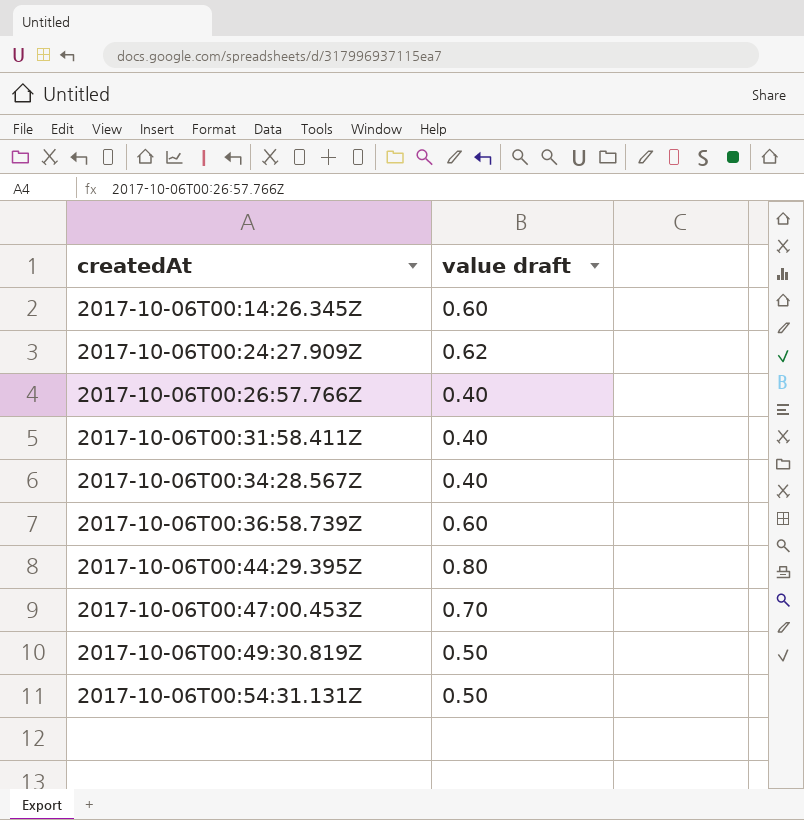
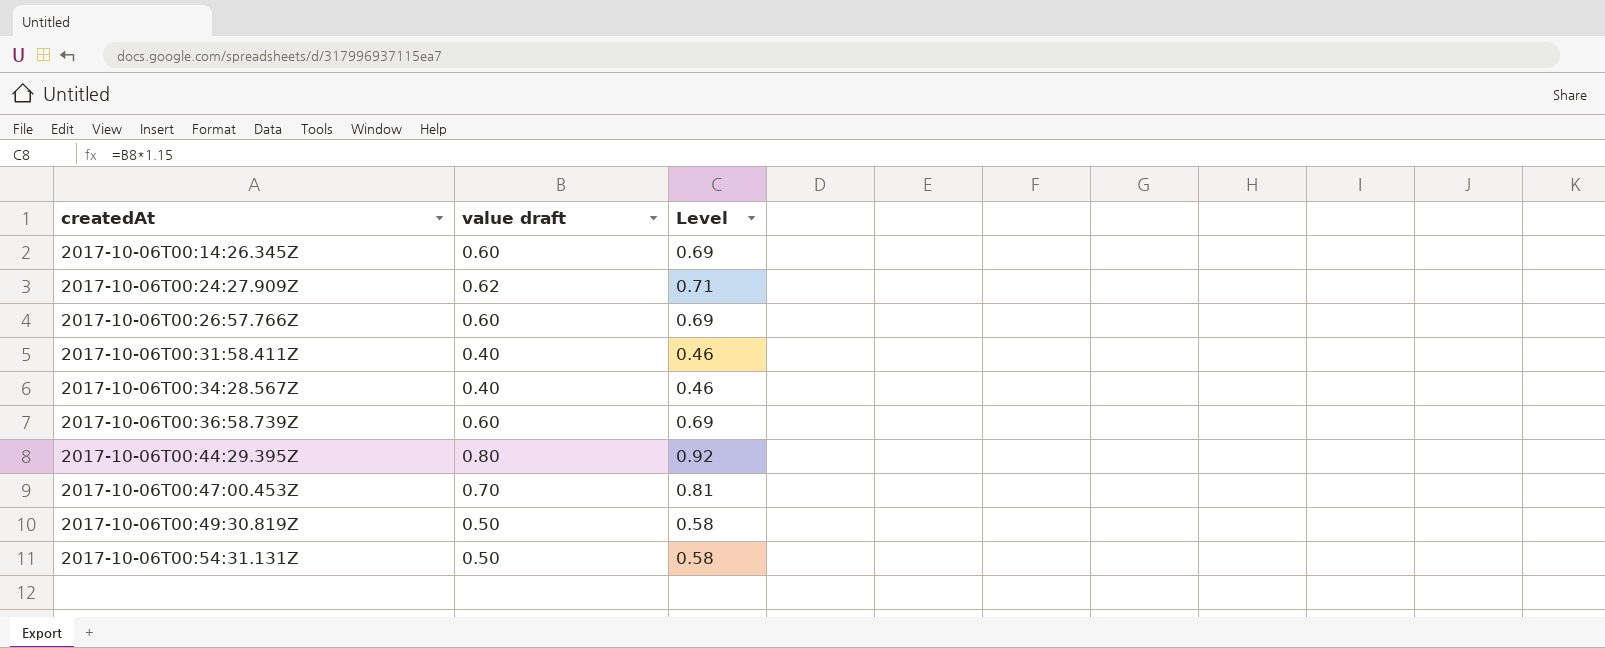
column Level | formula: none -> [value draft] * 1.15
2017-10-06T00:26:57.766Z | value draft: 0.40 -> 0.60

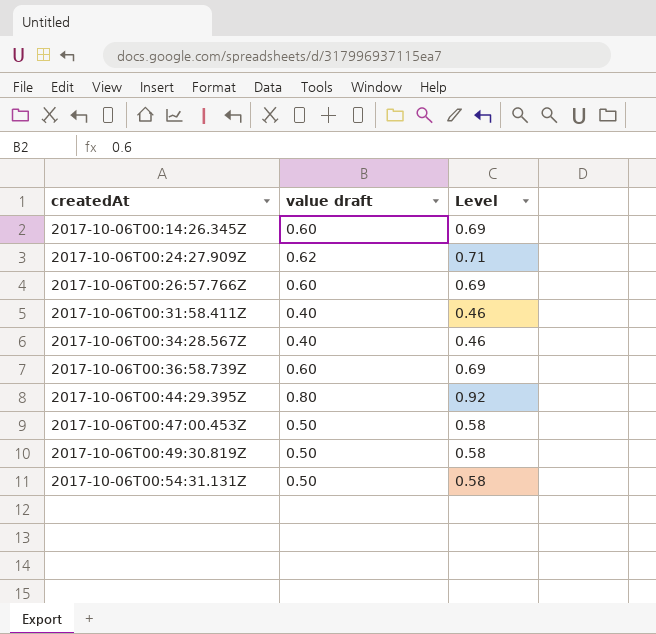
2017-10-06T00:47:00.453Z | value draft: 0.70 -> 0.50
2017-10-06T00:47:00.453Z | Level: 0.81 -> 0.58

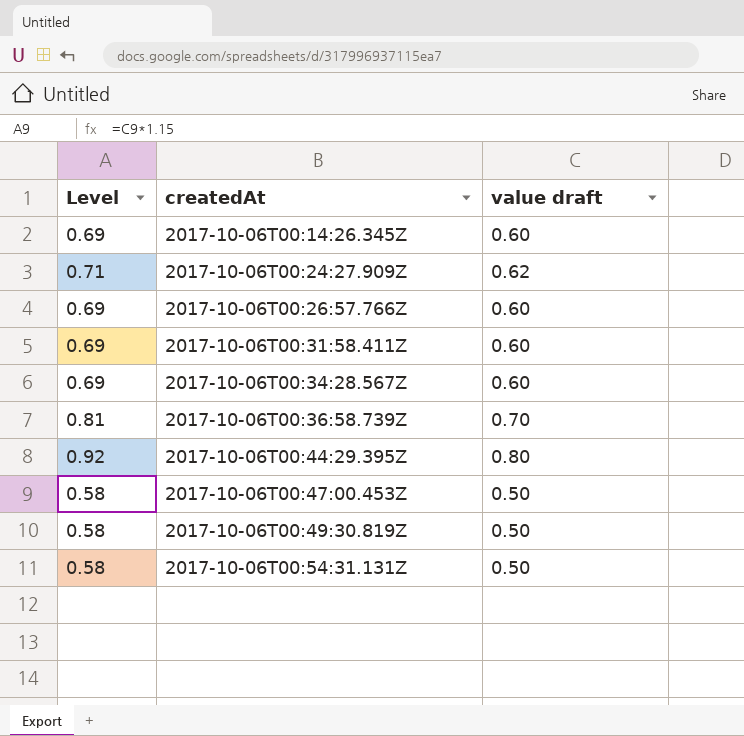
column Level | position: 3 -> 1
2017-10-06T00:31:58.411Z | Level: 0.46 -> 0.69
2017-10-06T00:31:58.411Z | value draft: 0.40 -> 0.60
2017-10-06T00:34:28.567Z | Level: 0.46 -> 0.69
2017-10-06T00:34:28.567Z | value draft: 0.40 -> 0.60
2017-10-06T00:36:58.739Z | Level: 0.69 -> 0.81
2017-10-06T00:36:58.739Z | value draft: 0.60 -> 0.70

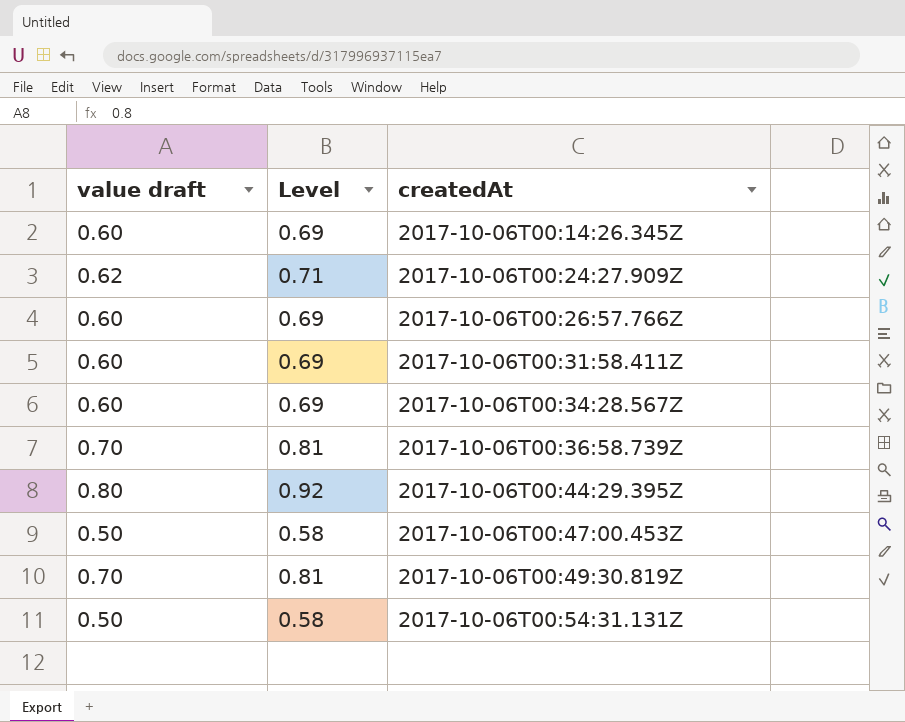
column value draft | position: 3 -> 1
2017-10-06T00:49:30.819Z | value draft: 0.50 -> 0.70
2017-10-06T00:49:30.819Z | Level: 0.58 -> 0.81

